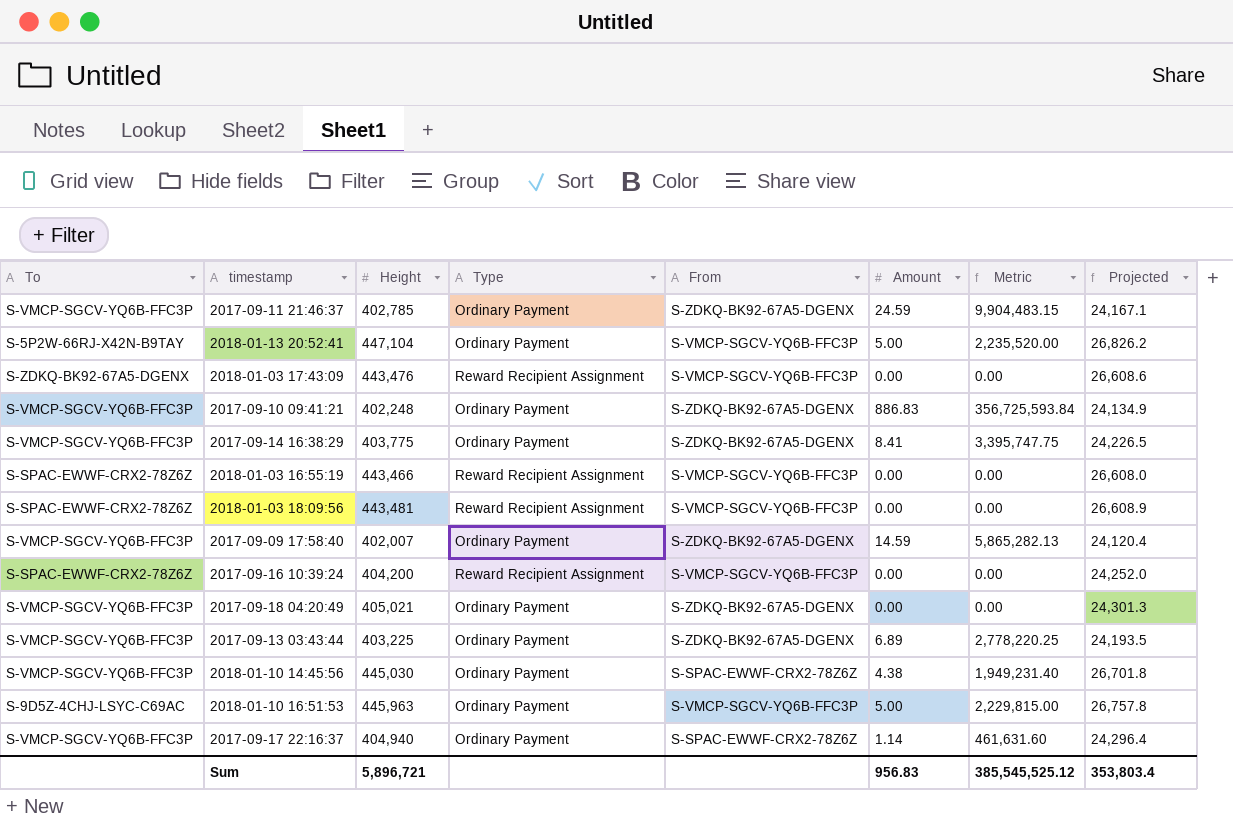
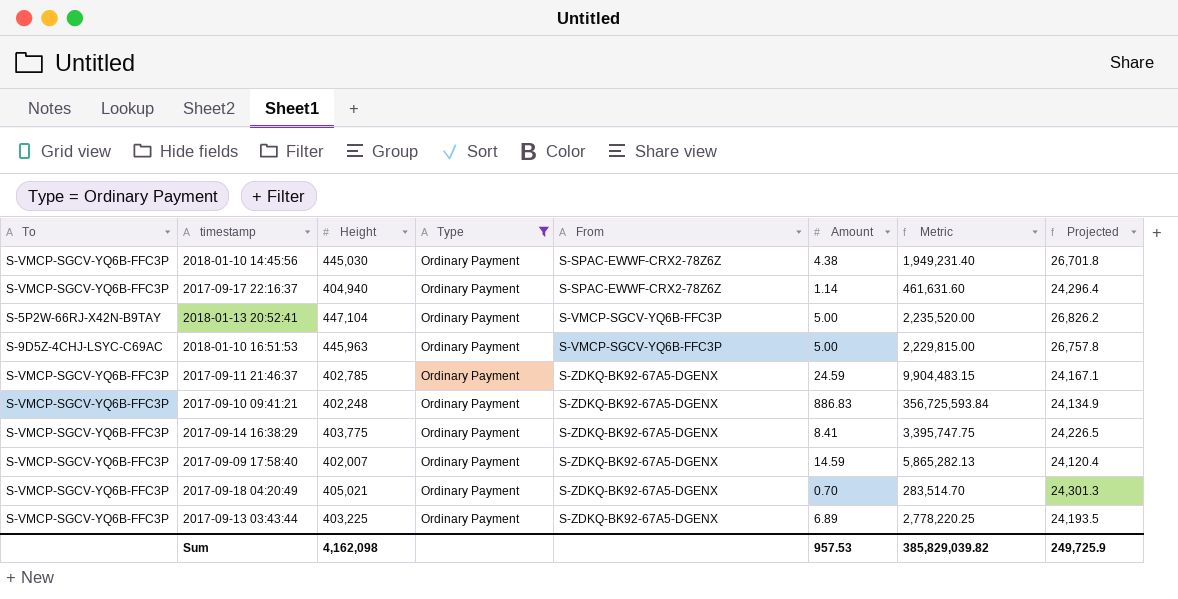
filter: none -> Type = Ordinary Payment
row order: none -> From ascending
2017-09-18 04:20:49 | Amount: 0.00 -> 0.70
2017-09-18 04:20:49 | Metric: 0.00 -> 283,514.70
Sum | Height: 5,896,721 -> 4,162,098
Sum | Amount: 956.83 -> 957.53
Sum | Metric: 385,545,525.12 -> 385,829,039.82
Sum | Projected: 353,803.4 -> 249,725.9

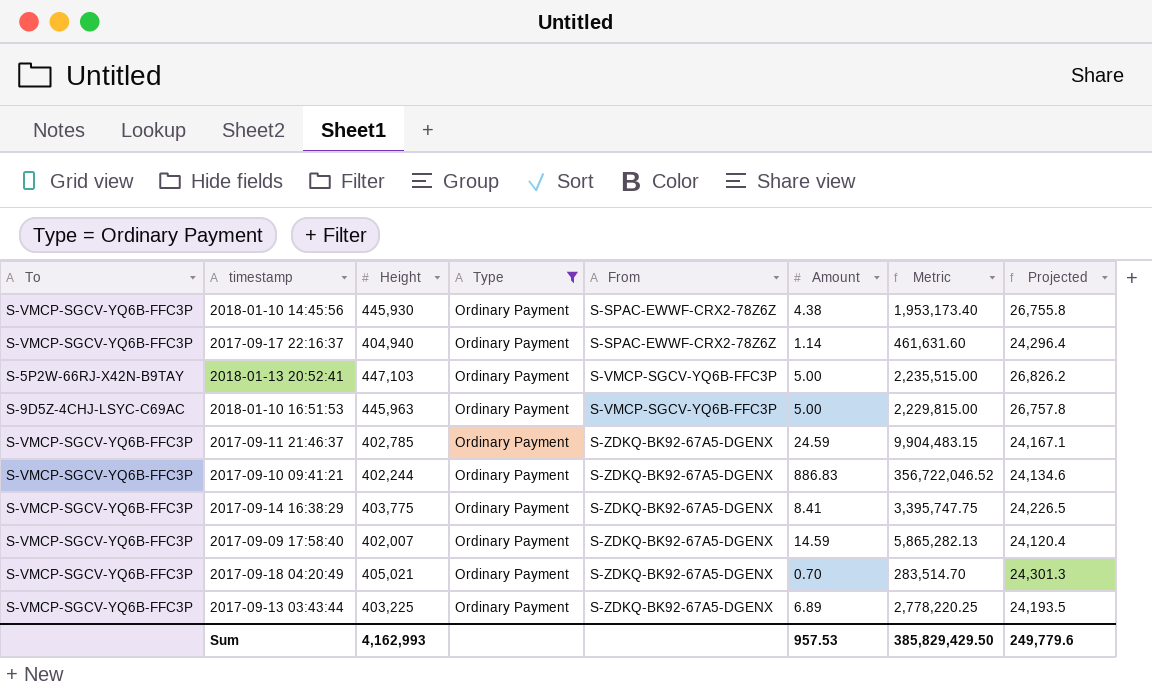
2018-01-10 14:45:56 | Height: 445,030 -> 445,930
2018-01-10 14:45:56 | Metric: 1,949,231.40 -> 1,953,173.40
2018-01-10 14:45:56 | Projected: 26,701.8 -> 26,755.8
2018-01-13 20:52:41 | Height: 447,104 -> 447,103
2018-01-13 20:52:41 | Metric: 2,235,520.00 -> 2,235,515.00
2017-09-10 09:41:21 | Height: 402,248 -> 402,244
2017-09-10 09:41:21 | Metric: 356,725,593.84 -> 356,722,046.52
2017-09-10 09:41:21 | Projected: 24,134.9 -> 24,134.6
Sum | Height: 4,162,098 -> 4,162,993
Sum | Metric: 385,829,039.82 -> 385,829,429.50
Sum | Projected: 249,725.9 -> 249,779.6

